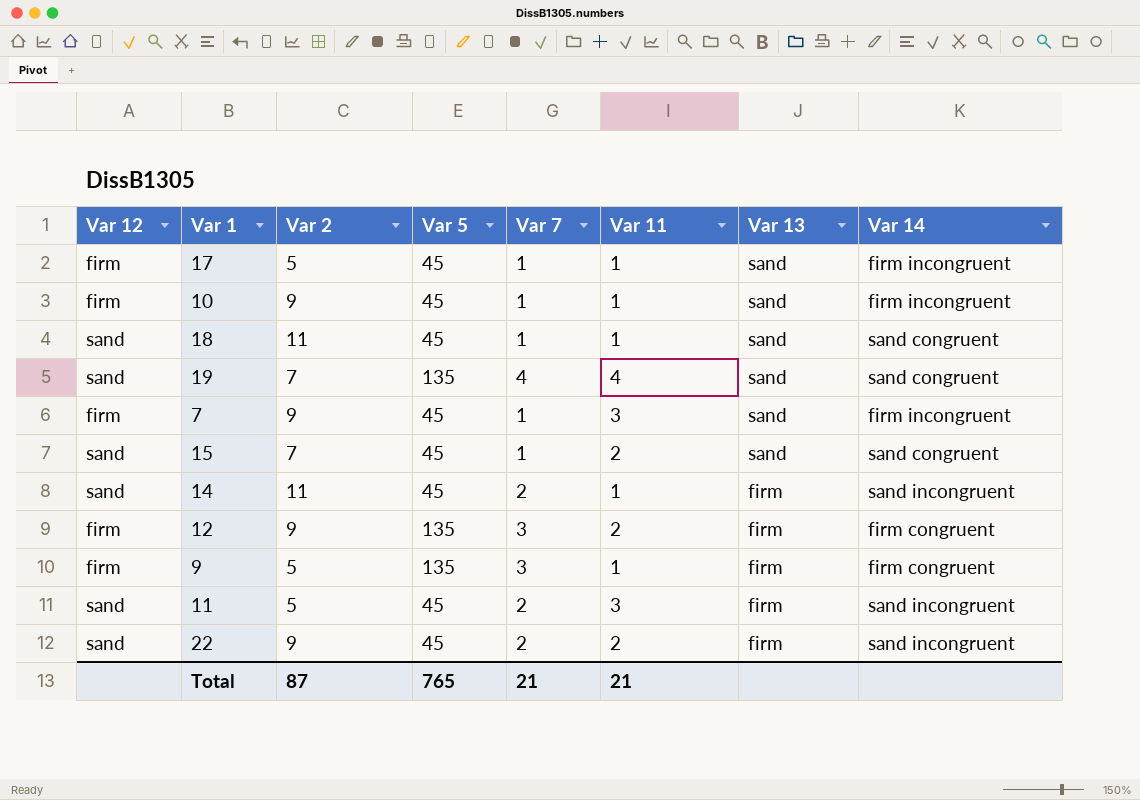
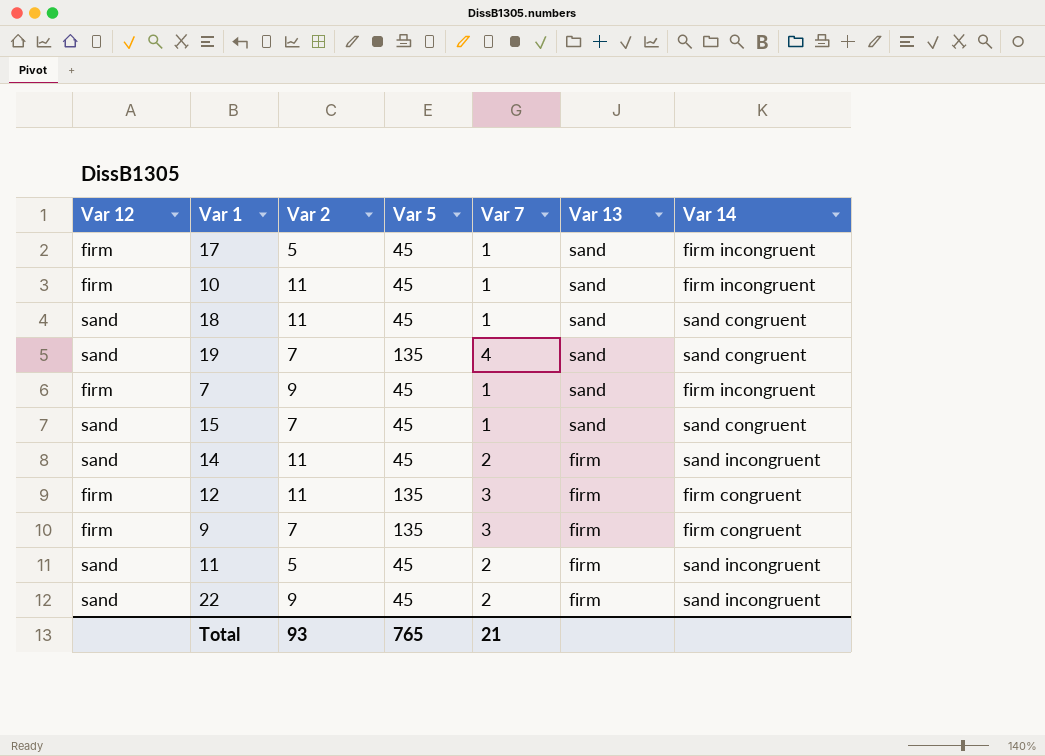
column Var 11 | position: 6 -> none
10 | Var 2: 9 -> 11
12 | Var 2: 9 -> 11
9 | Var 2: 5 -> 7
Total | Var 2: 87 -> 93

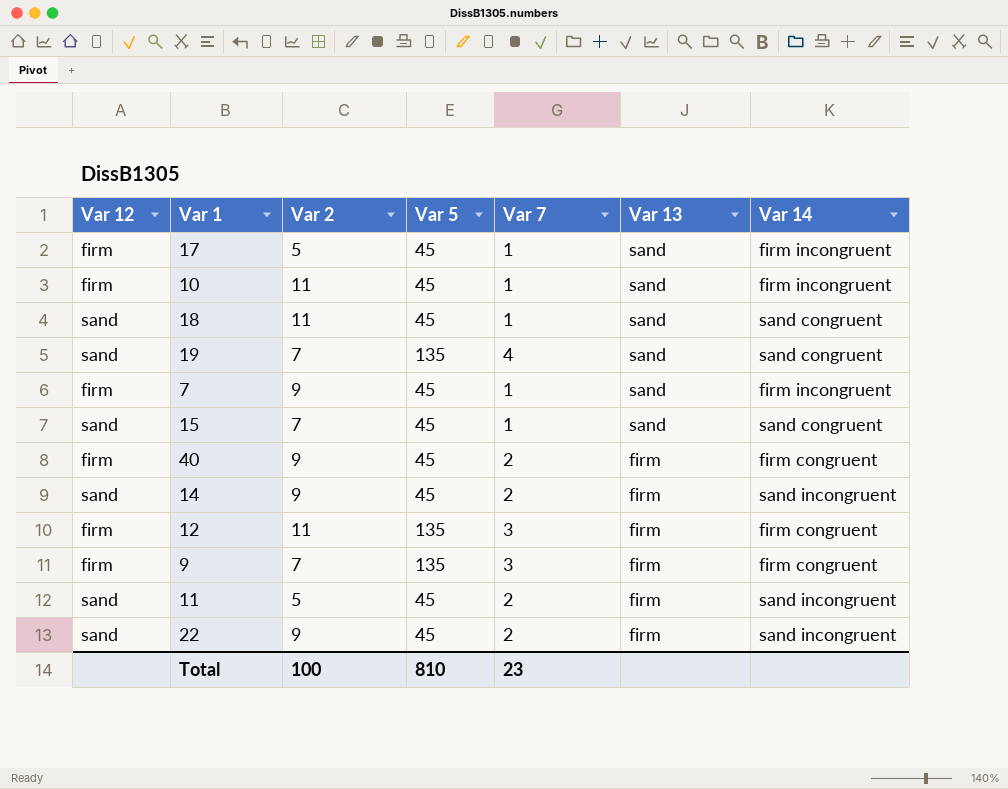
row 40: none -> firm | 9 | 45 | 2 | firm | firm congruent
14 | Var 2: 11 -> 9
Total | Var 2: 93 -> 100
Total | Var 5: 765 -> 810
Total | Var 7: 21 -> 23

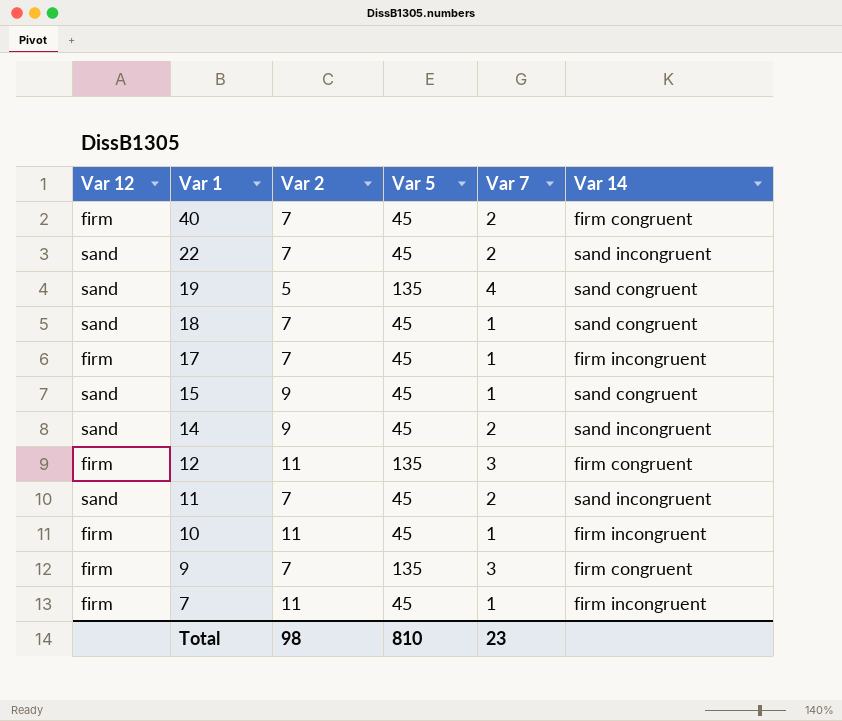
row order: Var 13 descending -> Var 1 descending
column Var 13 | position: 6 -> none
40 | Var 2: 9 -> 7
22 | Var 2: 9 -> 7
19 | Var 2: 7 -> 5
18 | Var 2: 11 -> 7
17 | Var 2: 5 -> 7
15 | Var 2: 7 -> 9
11 | Var 2: 5 -> 7
7 | Var 2: 9 -> 11
Total | Var 2: 100 -> 98

